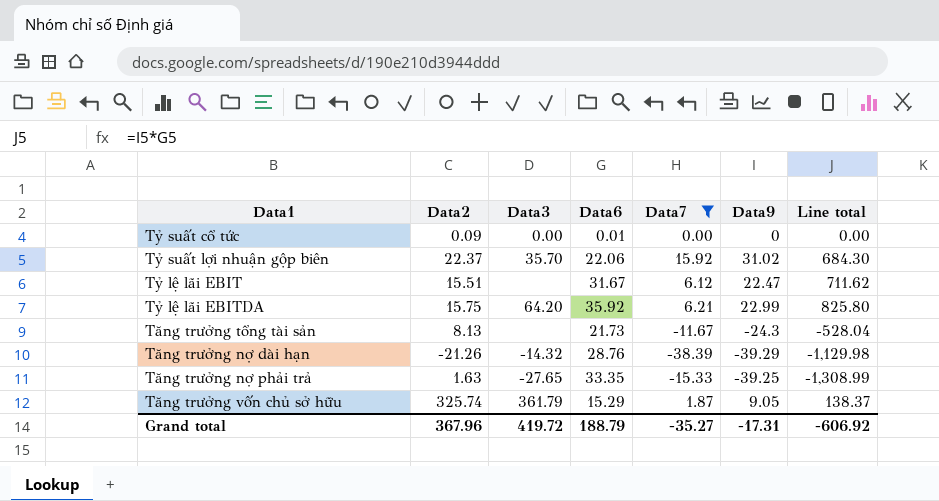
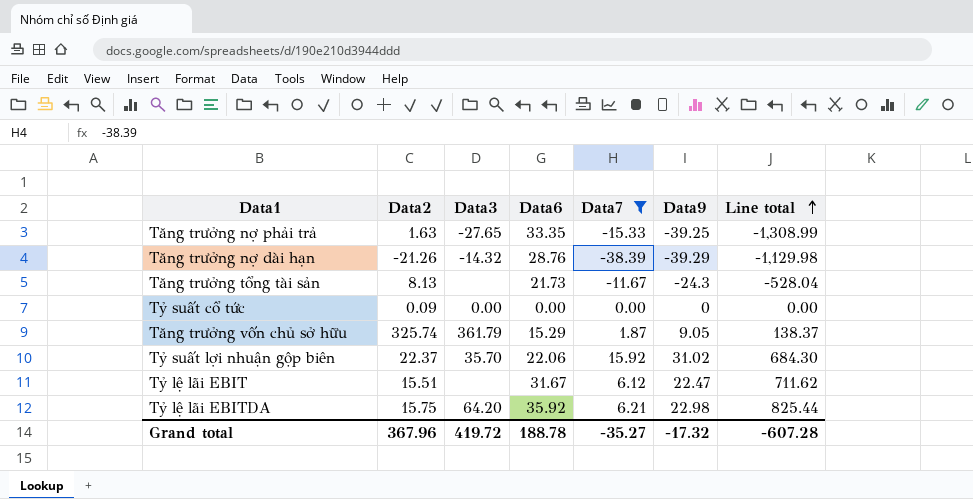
row order: none -> Line total ascending
Tỷ suất cổ tức | Data6: 0.01 -> 0.00
Tỷ lệ lãi EBITDA | Data9: 22.99 -> 22.98
Tỷ lệ lãi EBITDA | Line total: 825.80 -> 825.44
Grand total | Data6: 188.79 -> 188.78
Grand total | Data9: -17.31 -> -17.32
Grand total | Line total: -606.92 -> -607.28

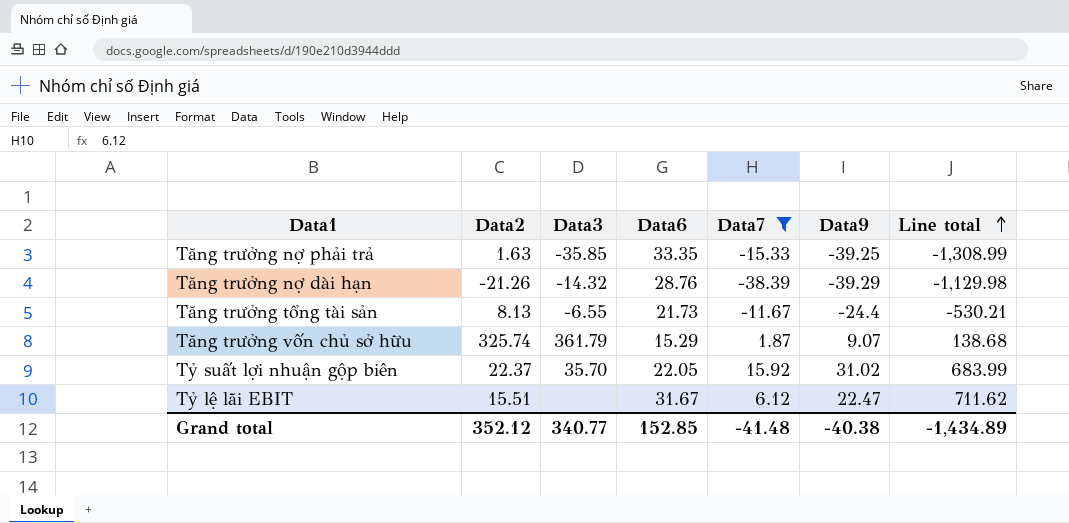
row Tỷ suất cổ tức: 0.09 | 0.00 | 0.00 | 0.00 | 0 | 0.00 -> none
row Tỷ lệ lãi EBITDA: 15.75 | 64.20 | 35.92 | 6.21 | 22.98 | 825.44 -> none
Tăng trưởng nợ phải trả | Data3: -27.65 -> -35.85
Tăng trưởng tổng tài sản | Data3: none -> -6.55
Tăng trưởng tổng tài sản | Data9: -24.3 -> -24.4
Tăng trưởng tổng tài sản | Line total: -528.04 -> -530.21
Tăng trưởng vốn chủ sở hữu | Data9: 9.05 -> 9.07
Tăng trưởng vốn chủ sở hữu | Line total: 138.37 -> 138.68
Tỷ suất lợi nhuận gộp biên | Data6: 22.06 -> 22.05
Tỷ suất lợi nhuận gộp biên | Line total: 684.30 -> 683.99
Grand total | Data2: 367.96 -> 352.12
Grand total | Data3: 419.72 -> 340.77
Grand total | Data6: 188.78 -> 152.85
Grand total | Data7: -35.27 -> -41.48
Grand total | Data9: -17.32 -> -40.38
Grand total | Line total: -607.28 -> -1,434.89

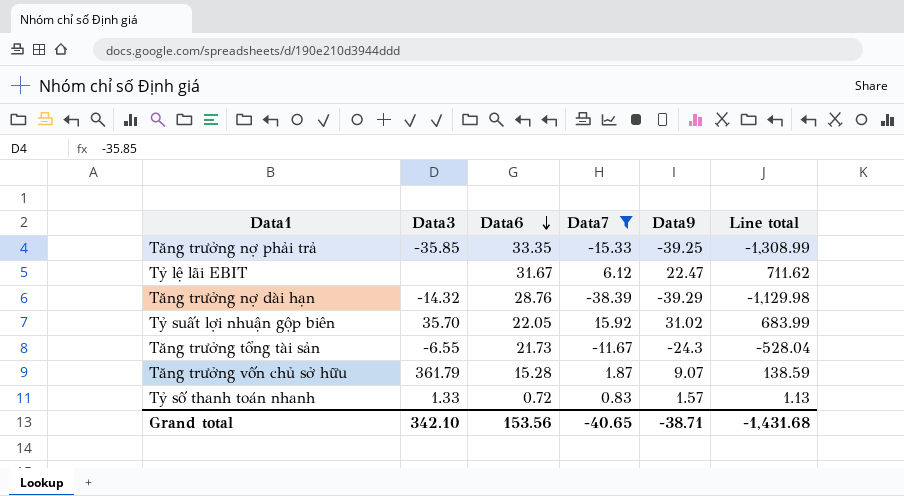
row order: Line total ascending -> Data6 descending
column Data2 | position: 2 -> none
Tăng trưởng tổng tài sản | Data9: -24.4 -> -24.3
Tăng trưởng tổng tài sản | Line total: -530.21 -> -528.04
Tăng trưởng vốn chủ sở hữu | Data6: 15.29 -> 15.28
Tăng trưởng vốn chủ sở hữu | Line total: 138.68 -> 138.59
row Tỷ số thanh toán nhanh: none -> 1.33 | 0.72 | 0.83 | 1.57 | 1.13
Grand total | Data3: 340.77 -> 342.10
Grand total | Data6: 152.85 -> 153.56
Grand total | Data7: -41.48 -> -40.65
Grand total | Data9: -40.38 -> -38.71
Grand total | Line total: -1,434.89 -> -1,431.68

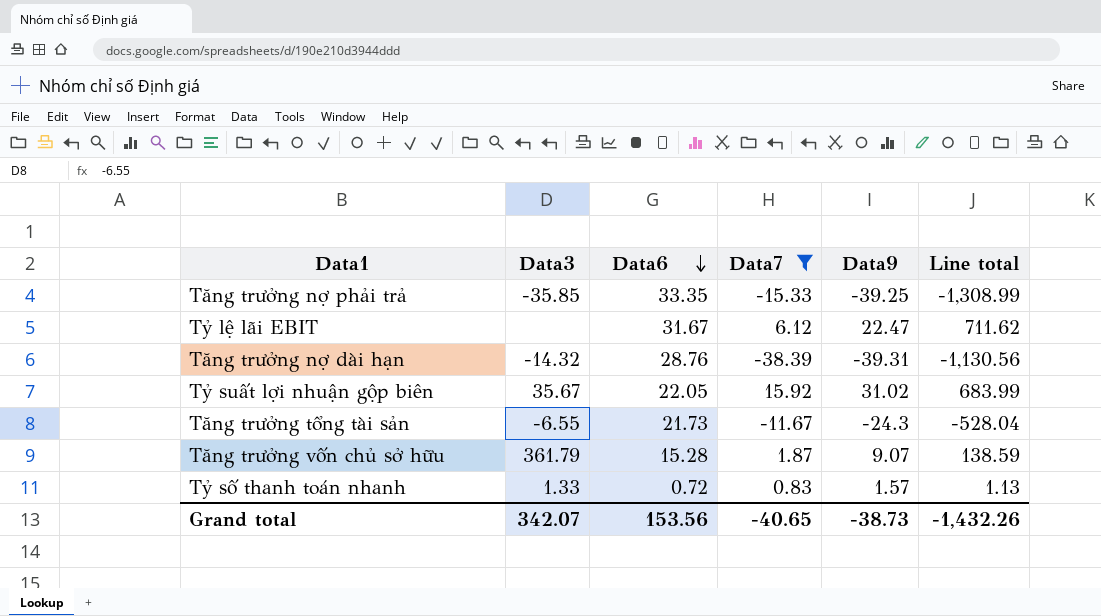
Tăng trưởng nợ dài hạn | Data9: -39.29 -> -39.31
Tăng trưởng nợ dài hạn | Line total: -1,129.98 -> -1,130.56
Tỷ suất lợi nhuận gộp biên | Data3: 35.70 -> 35.67
Grand total | Data3: 342.10 -> 342.07
Grand total | Data9: -38.71 -> -38.73
Grand total | Line total: -1,431.68 -> -1,432.26

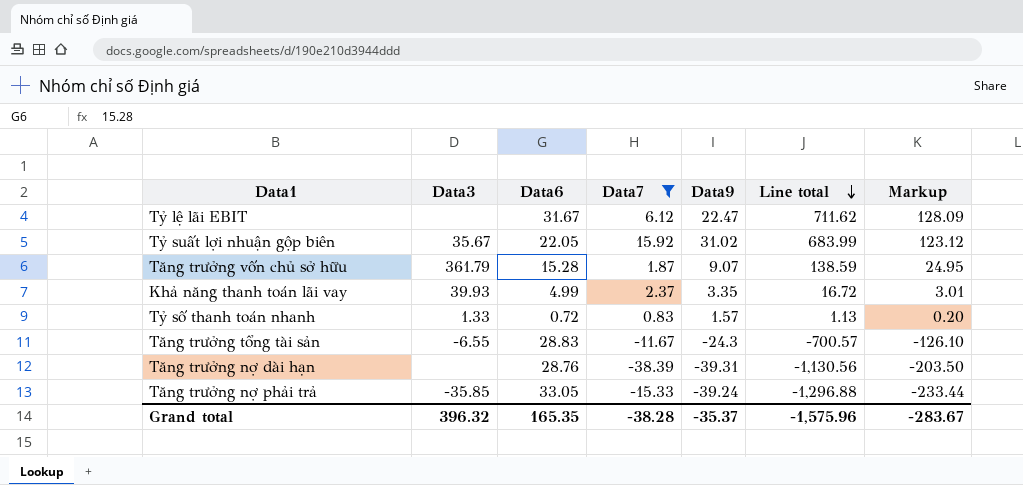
row order: Data6 descending -> Line total descending
column Markup | formula: none -> [Line total] * 0.18
row Khả năng thanh toán lãi vay: none -> 39.93 | 4.99 | 2.37 | 3.35 | 16.72 | 3.01
Tăng trưởng tổng tài sản | Data6: 21.73 -> 28.83
Tăng trưởng tổng tài sản | Line total: -528.04 -> -700.57
Tăng trưởng nợ dài hạn | Data3: -14.32 -> none
Tăng trưởng nợ phải trả | Data6: 33.35 -> 33.05
Tăng trưởng nợ phải trả | Data9: -39.25 -> -39.24
Tăng trưởng nợ phải trả | Line total: -1,308.99 -> -1,296.88
Grand total | Data3: 342.07 -> 396.32
Grand total | Data6: 153.56 -> 165.35
Grand total | Data7: -40.65 -> -38.28
Grand total | Data9: -38.73 -> -35.37
Grand total | Line total: -1,432.26 -> -1,575.96

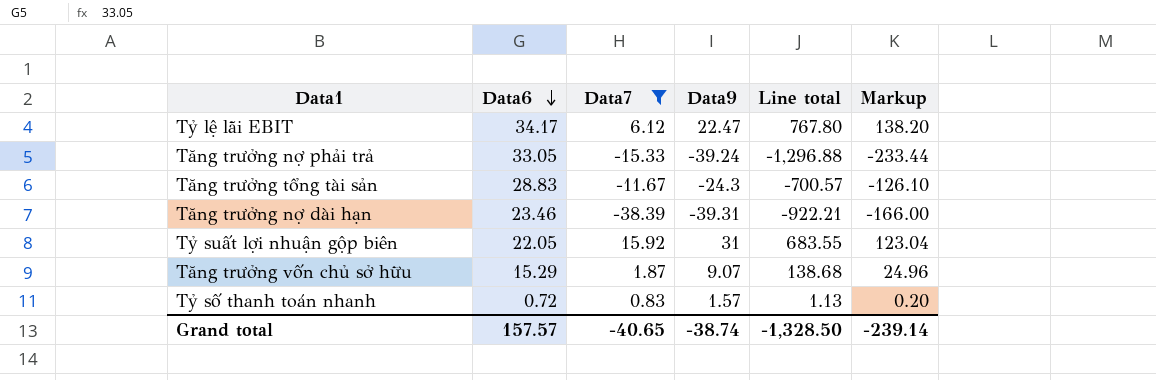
row order: Line total descending -> Data6 descending
column Data3 | position: 2 -> none
row Khả năng thanh toán lãi vay: 39.93 | 4.99 | 2.37 | 3.35 | 16.72 | 3.01 -> none
Tỷ lệ lãi EBIT | Data6: 31.67 -> 34.17
Tỷ lệ lãi EBIT | Line total: 711.62 -> 767.80
Tỷ lệ lãi EBIT | Markup: 128.09 -> 138.20
Tăng trưởng nợ dài hạn | Data6: 28.76 -> 23.46
Tăng trưởng nợ dài hạn | Line total: -1,130.56 -> -922.21
Tăng trưởng nợ dài hạn | Markup: -203.50 -> -166.00
Tỷ suất lợi nhuận gộp biên | Data9: 31.02 -> 31
Tỷ suất lợi nhuận gộp biên | Line total: 683.99 -> 683.55
Tỷ suất lợi nhuận gộp biên | Markup: 123.12 -> 123.04
Tăng trưởng vốn chủ sở hữu | Data6: 15.28 -> 15.29
Tăng trưởng vốn chủ sở hữu | Line total: 138.59 -> 138.68
Tăng trưởng vốn chủ sở hữu | Markup: 24.95 -> 24.96
Grand total | Data6: 165.35 -> 157.57
Grand total | Data7: -38.28 -> -40.65
Grand total | Data9: -35.37 -> -38.74
Grand total | Line total: -1,575.96 -> -1,328.50
Grand total | Markup: -283.67 -> -239.14

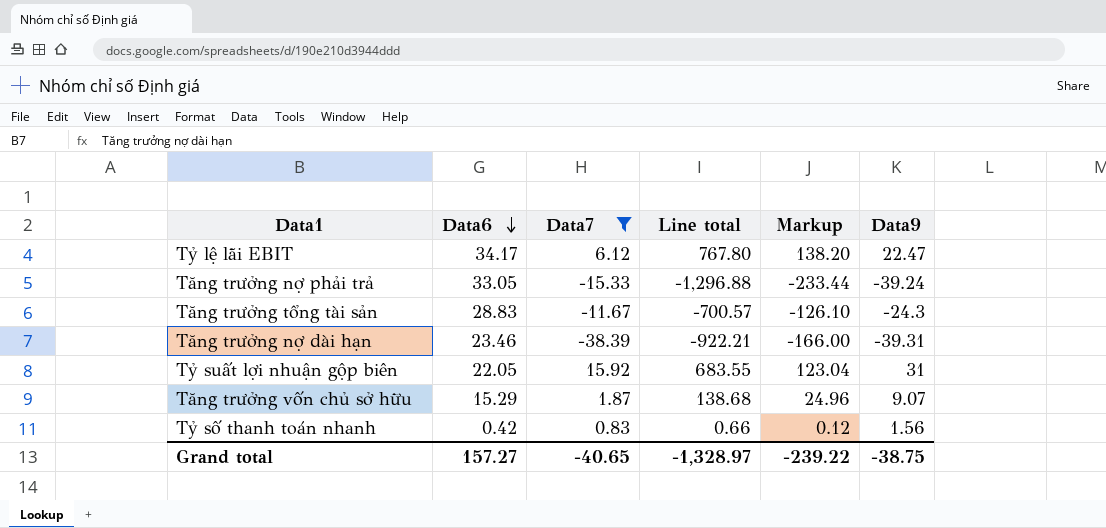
column Data9 | position: 4 -> 6
Tỷ số thanh toán nhanh | Data6: 0.72 -> 0.42
Tỷ số thanh toán nhanh | Line total: 1.13 -> 0.66
Tỷ số thanh toán nhanh | Markup: 0.20 -> 0.12
Tỷ số thanh toán nhanh | Data9: 1.57 -> 1.56
Grand total | Data6: 157.57 -> 157.27
Grand total | Line total: -1,328.50 -> -1,328.97
Grand total | Markup: -239.14 -> -239.22
Grand total | Data9: -38.74 -> -38.75

